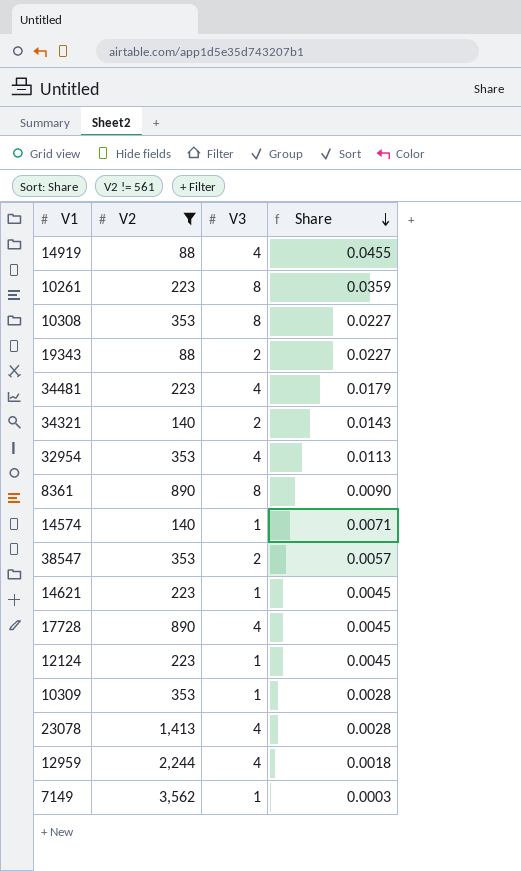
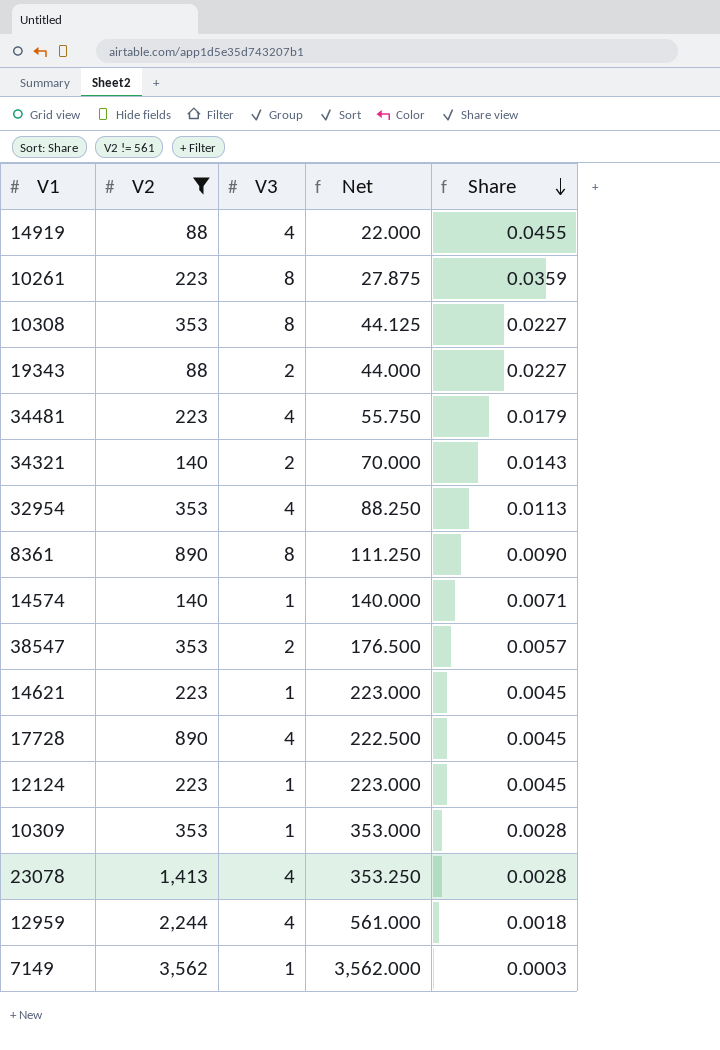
column Net | formula: none -> [V2] / [V3]

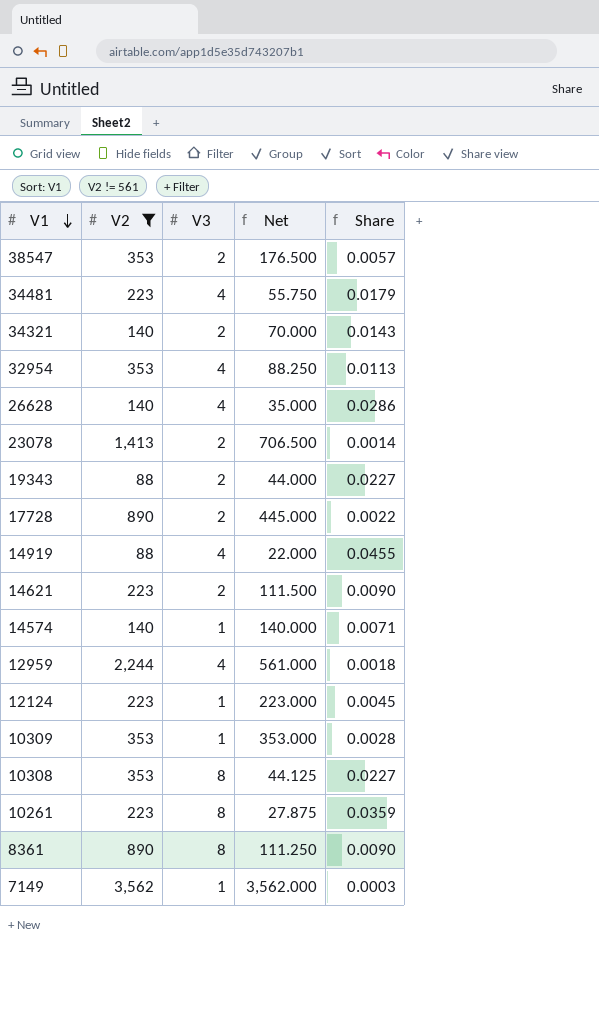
row order: Share descending -> V1 descending
row 26628: none -> 140 | 4 | 35.000 | 0.0286
23078 | V3: 4 -> 2
23078 | Net: 353.250 -> 706.500
23078 | Share: 0.0028 -> 0.0014
17728 | V3: 4 -> 2
17728 | Net: 222.500 -> 445.000
17728 | Share: 0.0045 -> 0.0022
14621 | V3: 1 -> 2
14621 | Net: 223.000 -> 111.500
14621 | Share: 0.0045 -> 0.0090

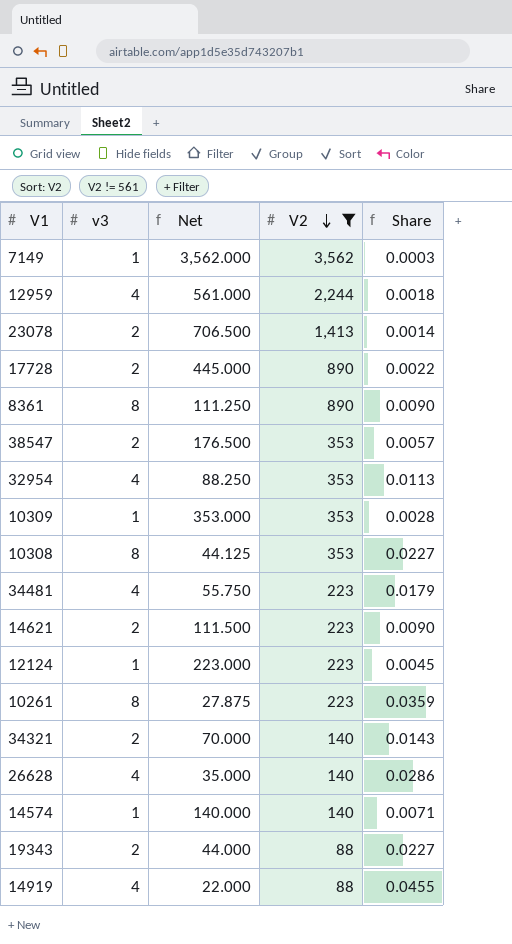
row order: V1 descending -> V2 descending
column name: V3 -> v3
column V2 | position: 2 -> 4

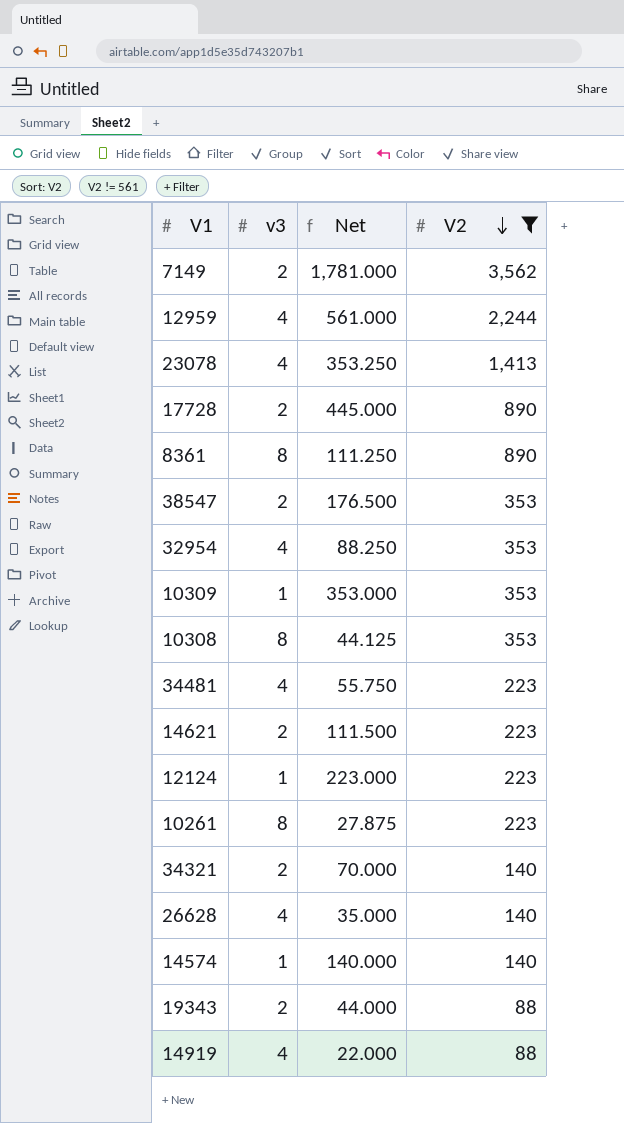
column Share | formula: [v3] / [V2] -> none
7149 | v3: 1 -> 2
7149 | Net: 3,562.000 -> 1,781.000
23078 | v3: 2 -> 4
23078 | Net: 706.500 -> 353.250

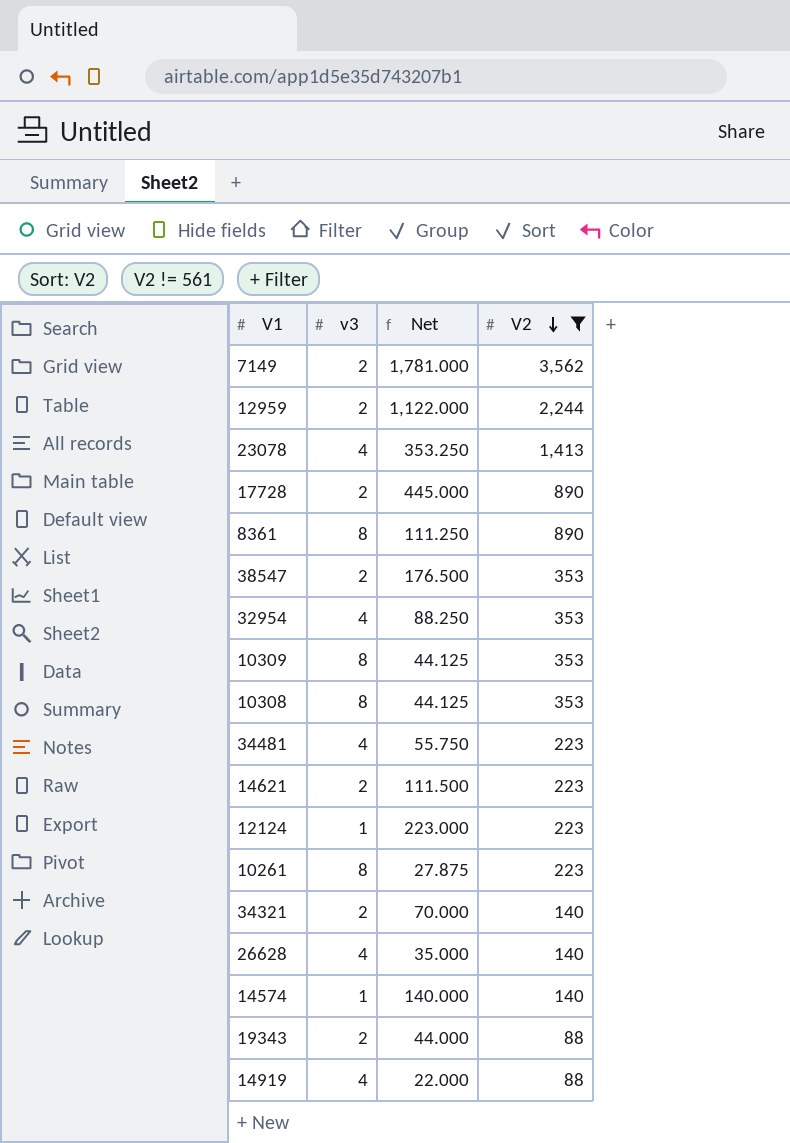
12959 | v3: 4 -> 2
12959 | Net: 561.000 -> 1,122.000
10309 | v3: 1 -> 8
10309 | Net: 353.000 -> 44.125

